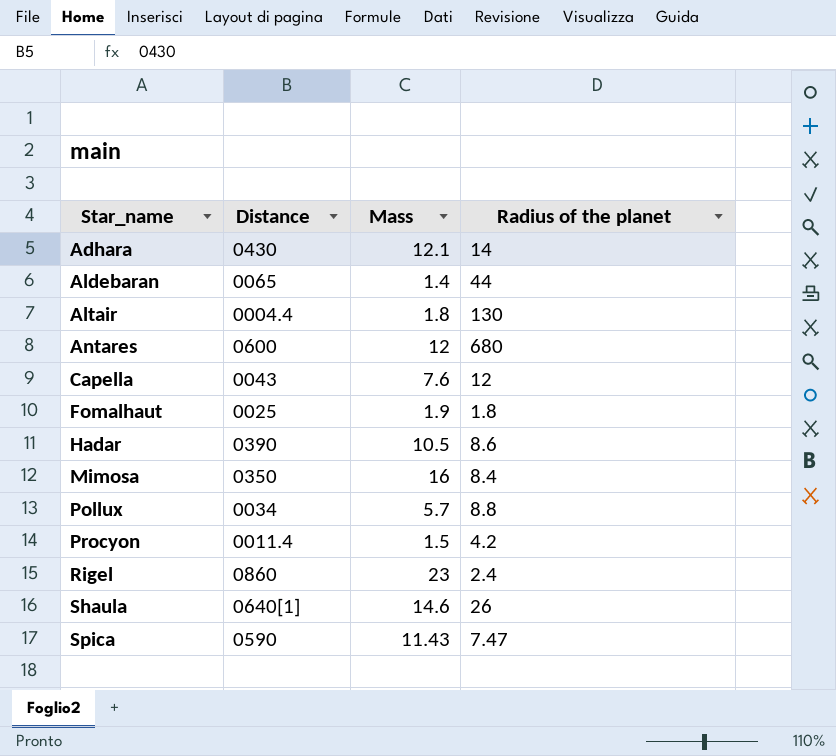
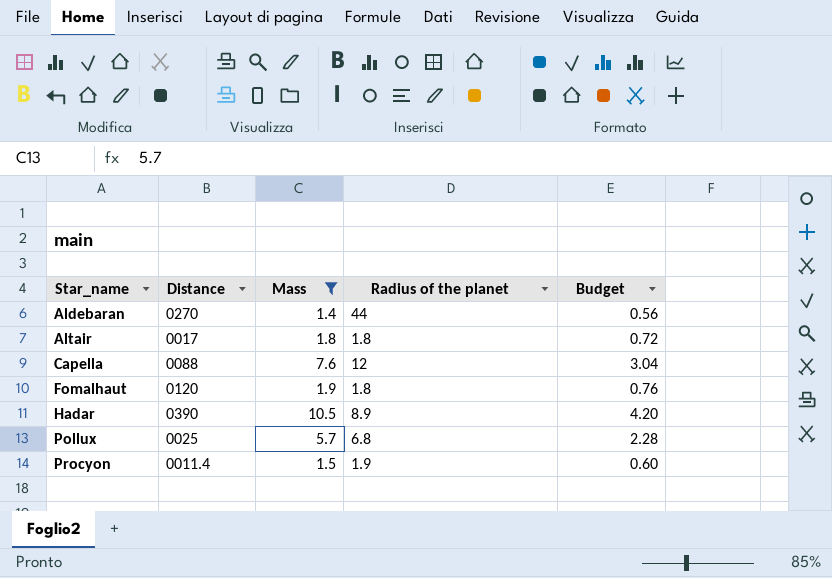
filter: none -> Mass <= 10.5
column Budget | formula: none -> [Mass] * 0.4
Aldebaran | Distance: 0065 -> 0270
Altair | Distance: 0004.4 -> 0017
Altair | Radius of the planet: 130 -> 1.8
Capella | Distance: 0043 -> 0088
Fomalhaut | Distance: 0025 -> 0120
Hadar | Radius of the planet: 8.6 -> 8.9
Pollux | Distance: 0034 -> 0025
Pollux | Radius of the planet: 8.8 -> 6.8
Procyon | Radius of the planet: 4.2 -> 1.9

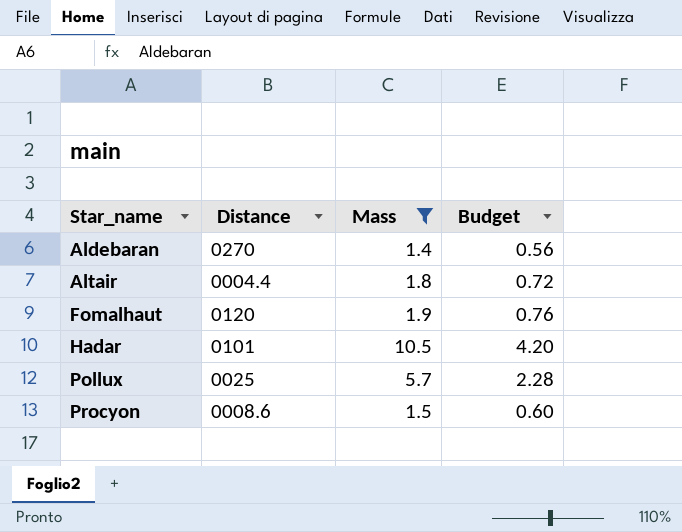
column Radius of the planet | position: 4 -> none
row Capella: 0088 | 7.6 | 12 | 3.04 -> none
Altair | Distance: 0017 -> 0004.4
Hadar | Distance: 0390 -> 0101
Procyon | Distance: 0011.4 -> 0008.6

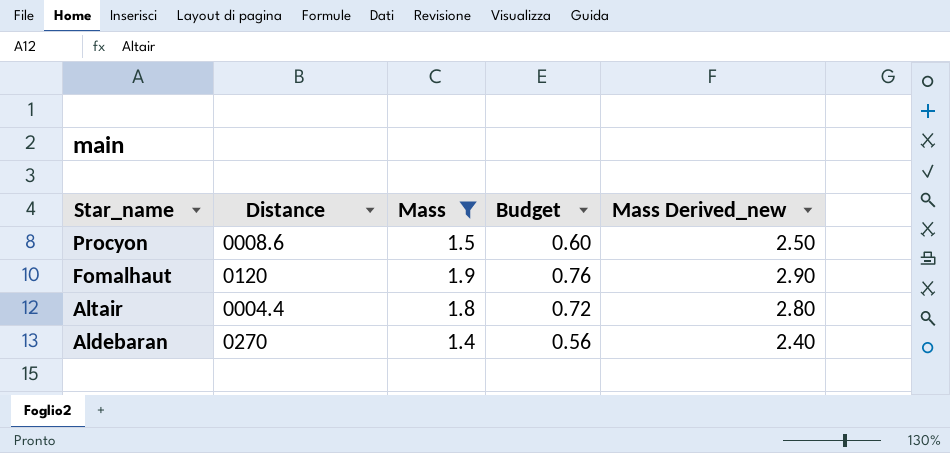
row order: Star_name ascending -> Star_name descending
column Mass Derived_new | formula: none -> [Mass] + 1
row Hadar: 0101 | 10.5 | 4.20 -> none
row Pollux: 0025 | 5.7 | 2.28 -> none

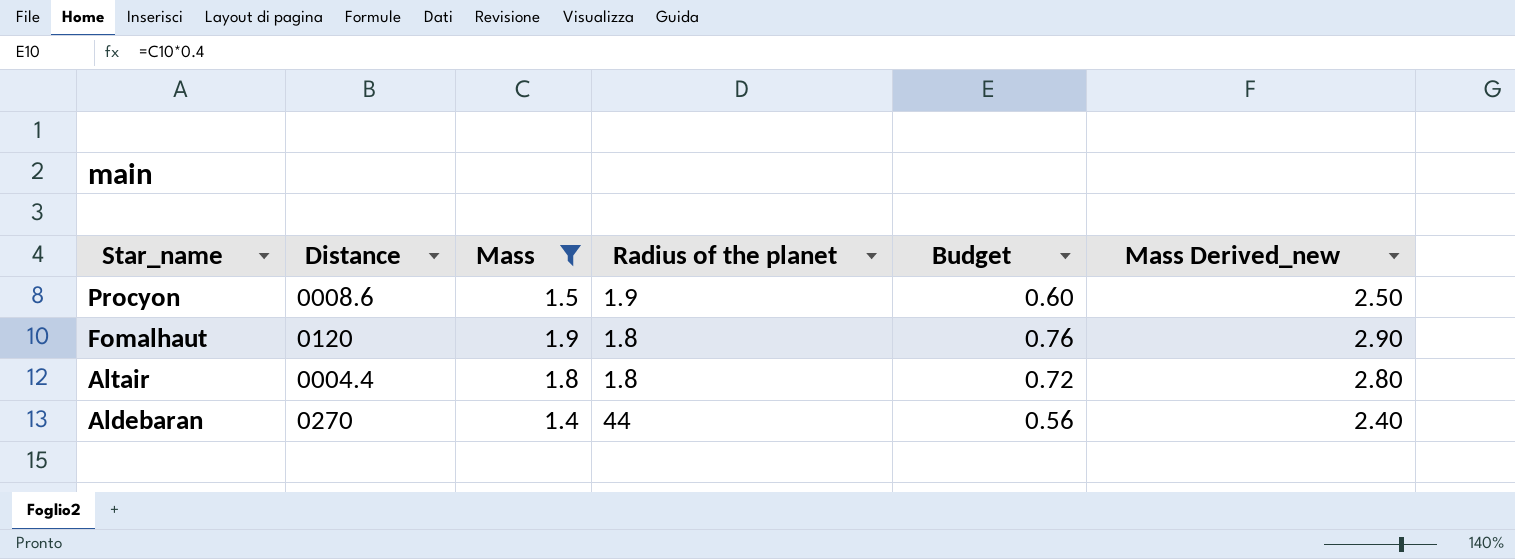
column Radius of the planet | position: none -> 4

